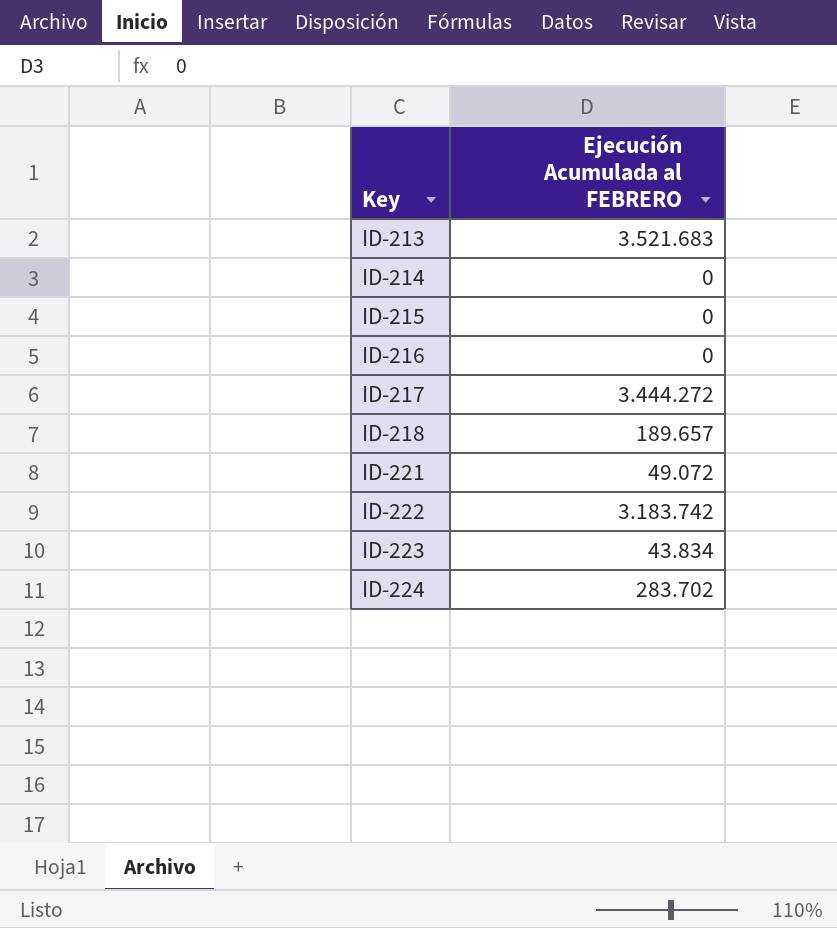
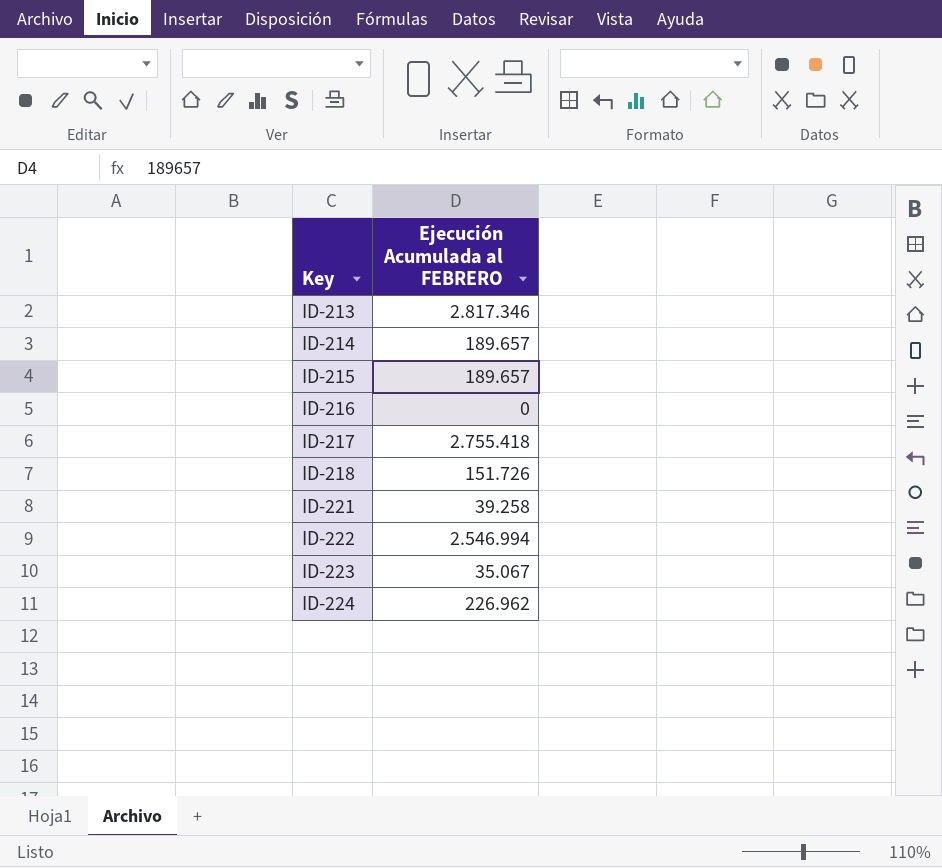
ID-213 | Ejecución Acumulada al FEBRERO: 3.521.683 -> 2.817.346
ID-214 | Ejecución Acumulada al FEBRERO: 0 -> 189.657
ID-215 | Ejecución Acumulada al FEBRERO: 0 -> 189.657
ID-217 | Ejecución Acumulada al FEBRERO: 3.444.272 -> 2.755.418
ID-218 | Ejecución Acumulada al FEBRERO: 189.657 -> 151.726
ID-221 | Ejecución Acumulada al FEBRERO: 49.072 -> 39.258
ID-222 | Ejecución Acumulada al FEBRERO: 3.183.742 -> 2.546.994
ID-223 | Ejecución Acumulada al FEBRERO: 43.834 -> 35.067
ID-224 | Ejecución Acumulada al FEBRERO: 283.702 -> 226.962

